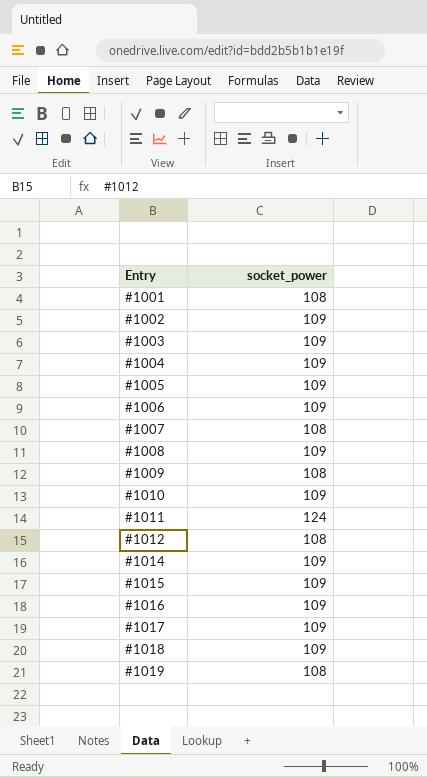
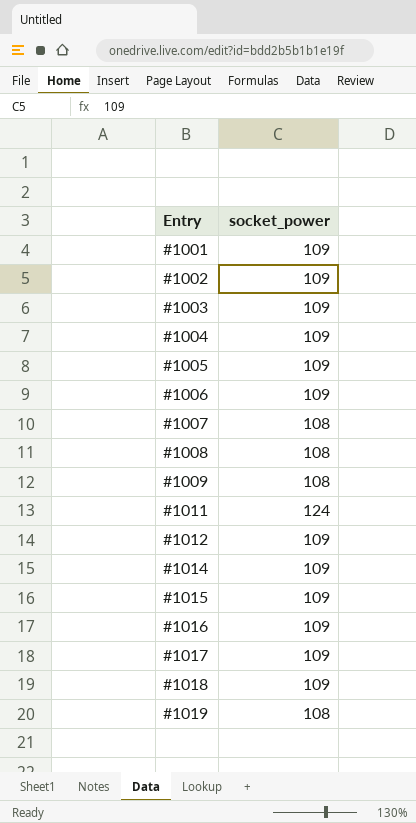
row #1010: 109 -> none
#1001 | socket_power: 108 -> 109
#1008 | socket_power: 109 -> 108
#1012 | socket_power: 108 -> 109

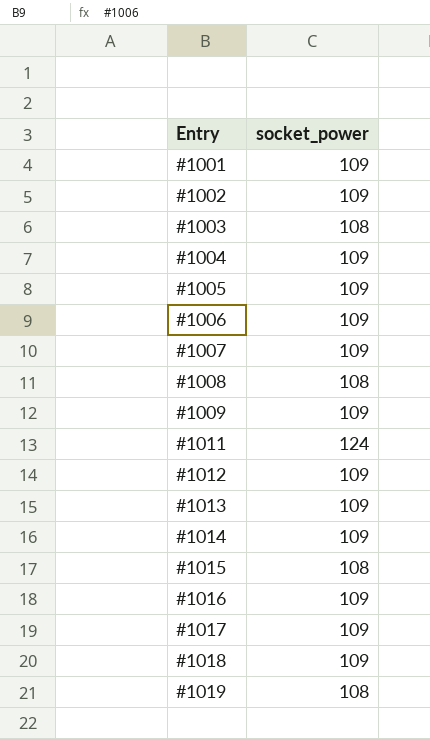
#1003 | socket_power: 109 -> 108
#1007 | socket_power: 108 -> 109
#1009 | socket_power: 108 -> 109
row #1013: none -> 109
#1015 | socket_power: 109 -> 108

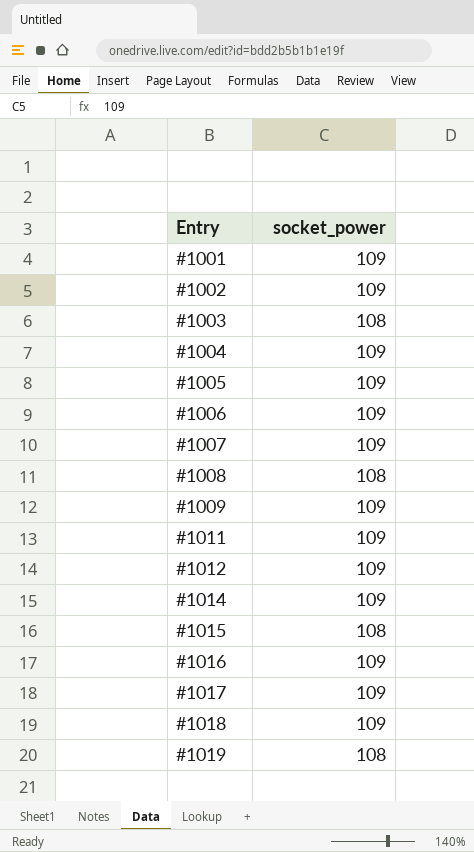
row #1013: 109 -> none
#1011 | socket_power: 124 -> 109

